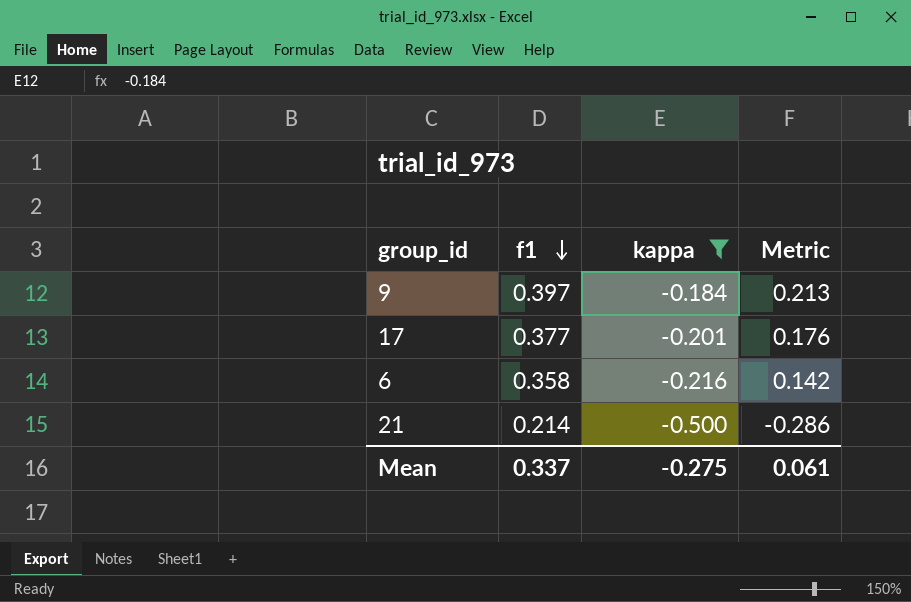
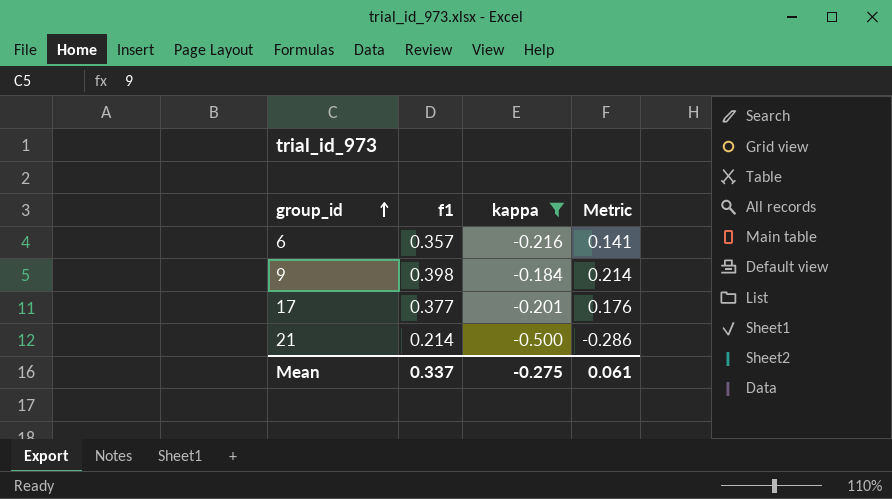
row order: f1 descending -> group_id ascending
6 | f1: 0.358 -> 0.357
6 | Metric: 0.142 -> 0.141
9 | f1: 0.397 -> 0.398
9 | Metric: 0.213 -> 0.214

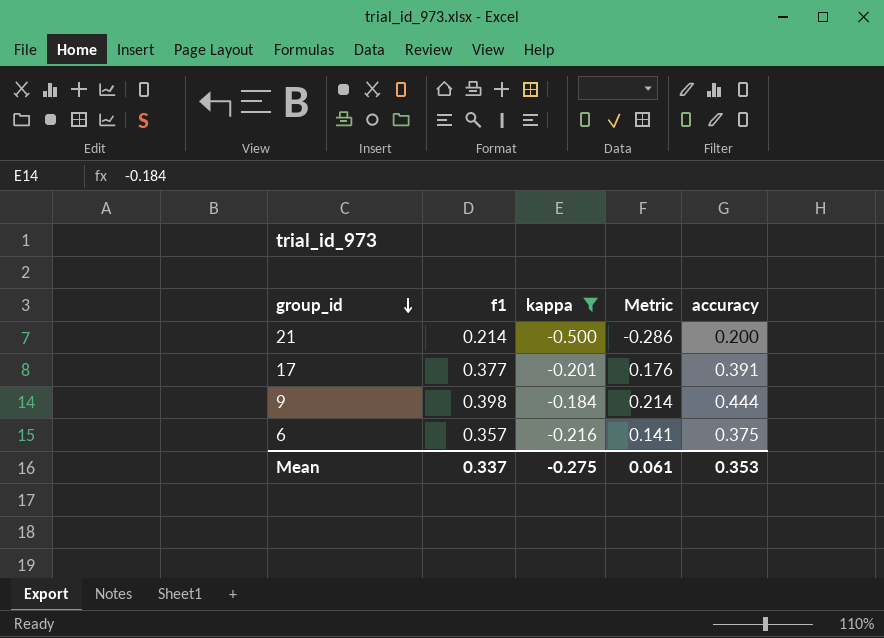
row order: group_id ascending -> group_id descending
column accuracy | position: none -> 5

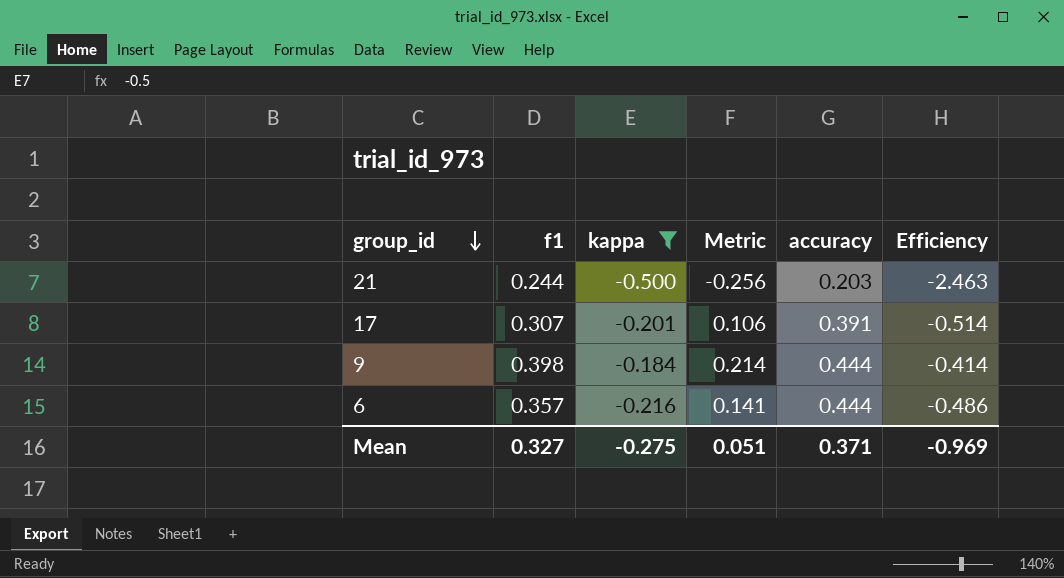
column Efficiency | formula: none -> [kappa] / [accuracy]
21 | f1: 0.214 -> 0.244
21 | Metric: -0.286 -> -0.256
21 | accuracy: 0.200 -> 0.203
17 | f1: 0.377 -> 0.307
17 | Metric: 0.176 -> 0.106
6 | accuracy: 0.375 -> 0.444
Mean | f1: 0.337 -> 0.327
Mean | Metric: 0.061 -> 0.051
Mean | accuracy: 0.353 -> 0.371

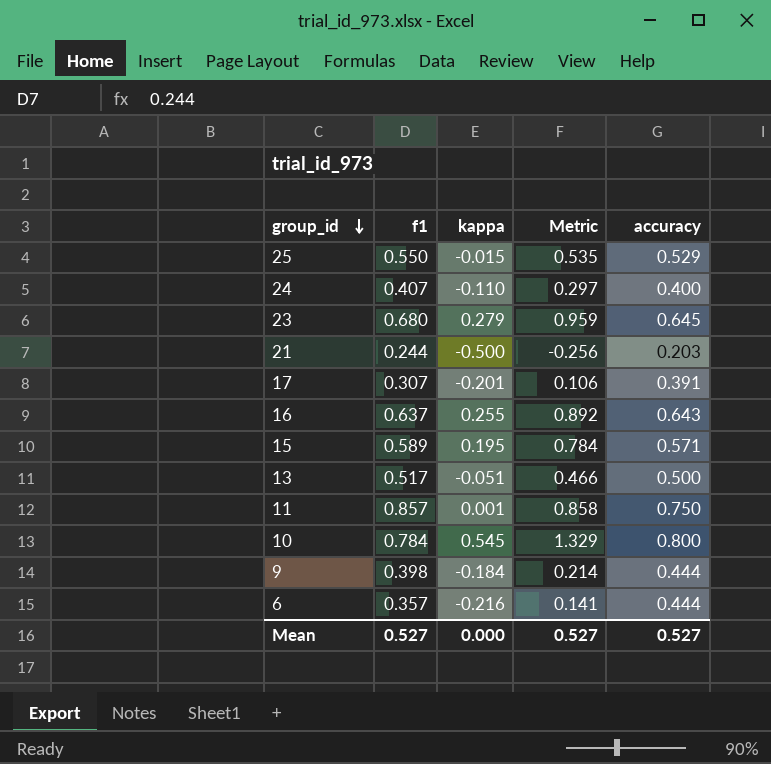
filter: kappa <= -0.184 -> none
column Efficiency | formula: [kappa] / [accuracy] -> none
Mean | f1: 0.327 -> 0.527
Mean | kappa: -0.275 -> 0.000
Mean | Metric: 0.051 -> 0.527
Mean | accuracy: 0.371 -> 0.527

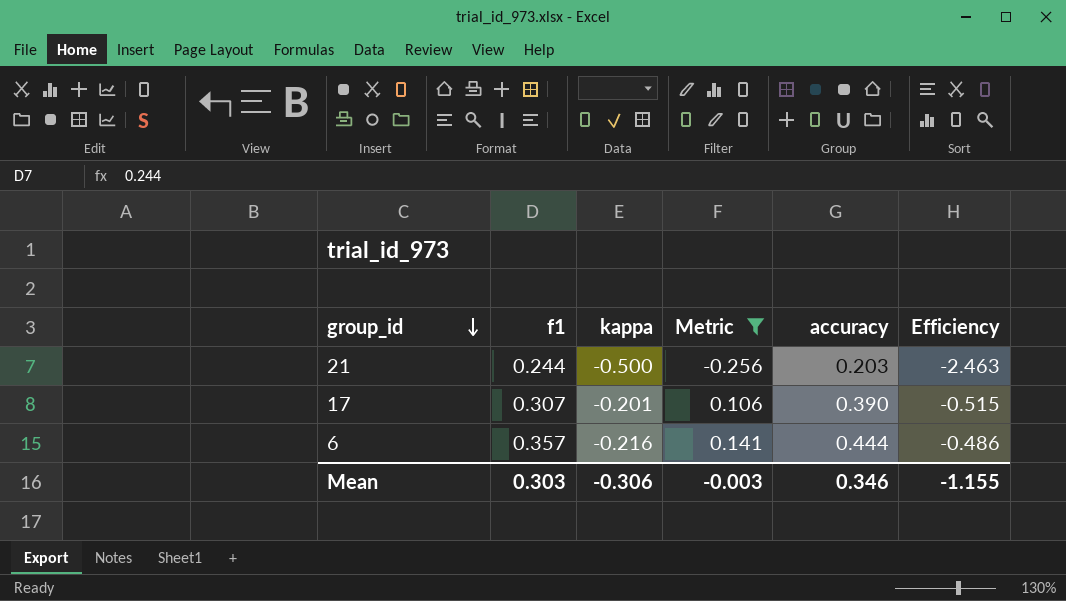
filter: none -> Metric <= 0.141
column Efficiency | formula: none -> [kappa] / [accuracy]
17 | accuracy: 0.391 -> 0.390
Mean | f1: 0.527 -> 0.303
Mean | kappa: 0.000 -> -0.306
Mean | Metric: 0.527 -> -0.003
Mean | accuracy: 0.527 -> 0.346

